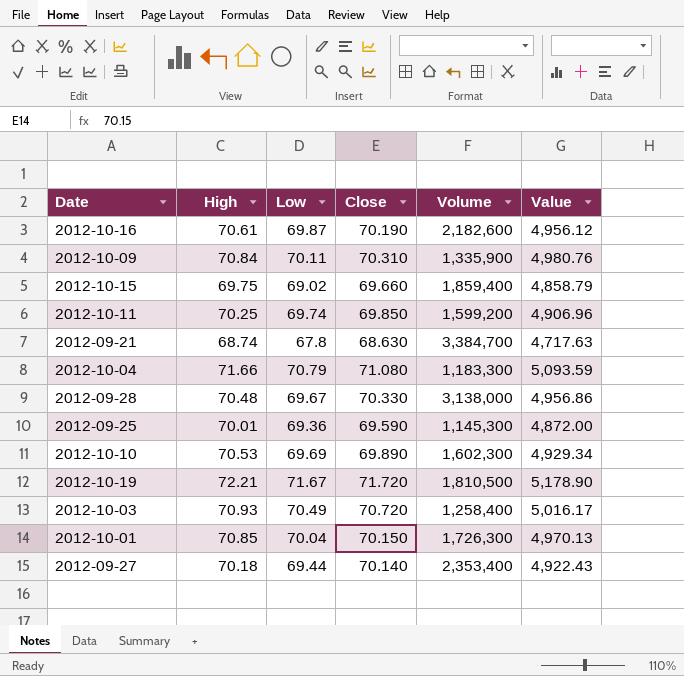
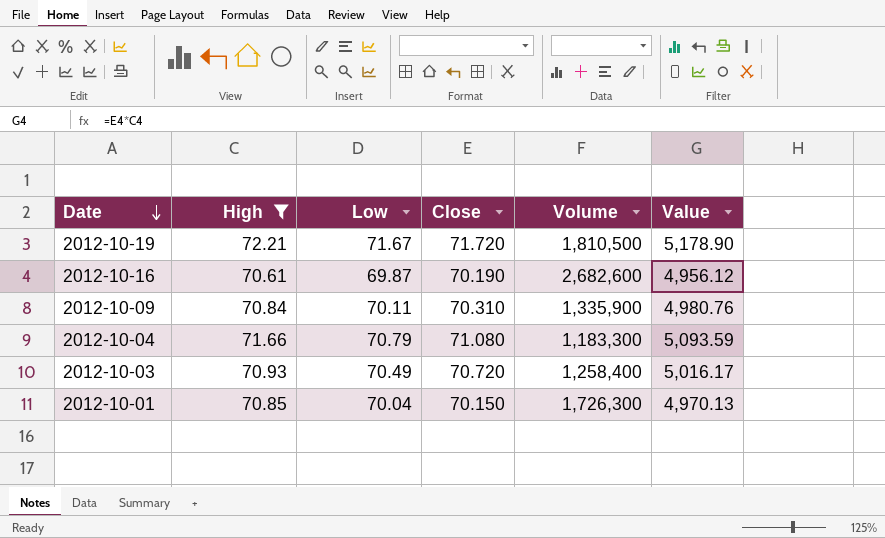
filter: none -> High >= 70.61
row order: none -> Date descending
2012-10-16 | Volume: 2,182,600 -> 2,682,600

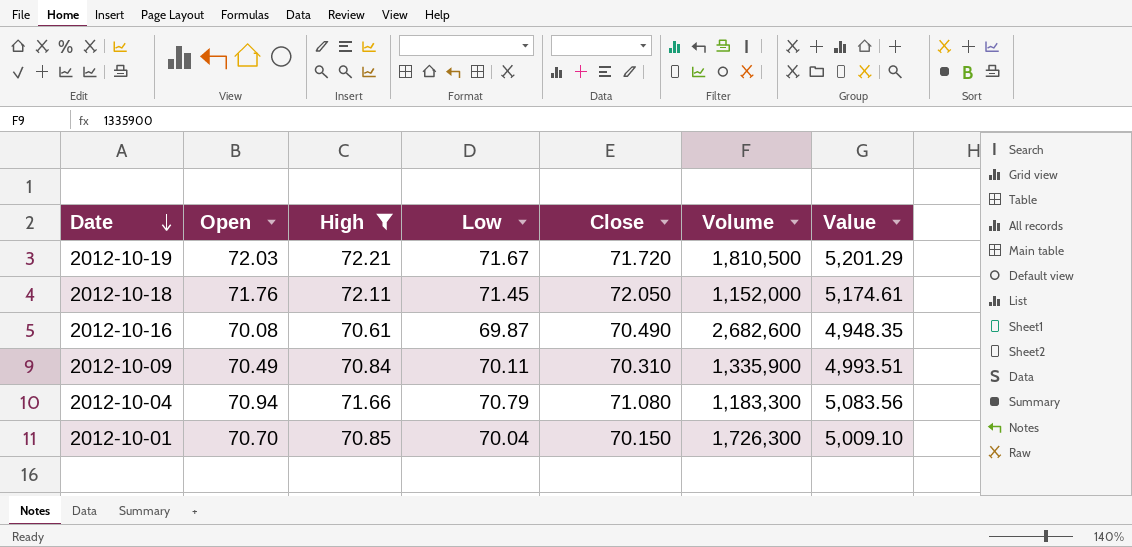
column Open | position: none -> 2
column Value | formula: [High] * [Close] -> [Open] * [High]
row 2012-10-03: 70.93 | 70.49 | 70.720 | 1,258,400 | 5,016.17 -> none
row 2012-10-18: none -> 71.76 | 72.11 | 71.45 | 72.050 | 1,152,000 | 5,174.61
2012-10-16 | Close: 70.190 -> 70.490

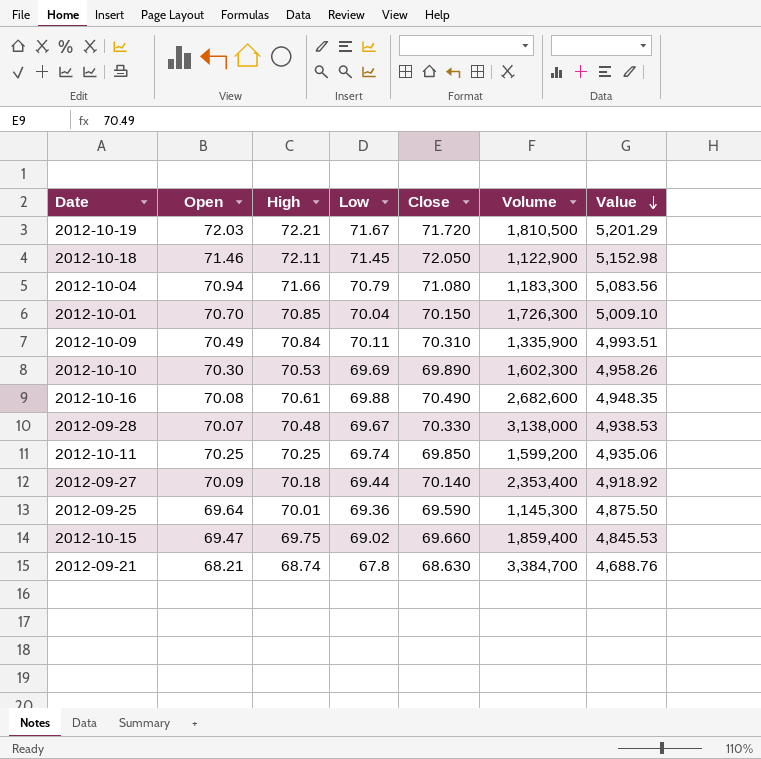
filter: High >= 70.61 -> none
row order: Date descending -> Value descending
2012-10-18 | Open: 71.76 -> 71.46
2012-10-18 | Volume: 1,152,000 -> 1,122,900
2012-10-18 | Value: 5,174.61 -> 5,152.98
2012-10-16 | Low: 69.87 -> 69.88

